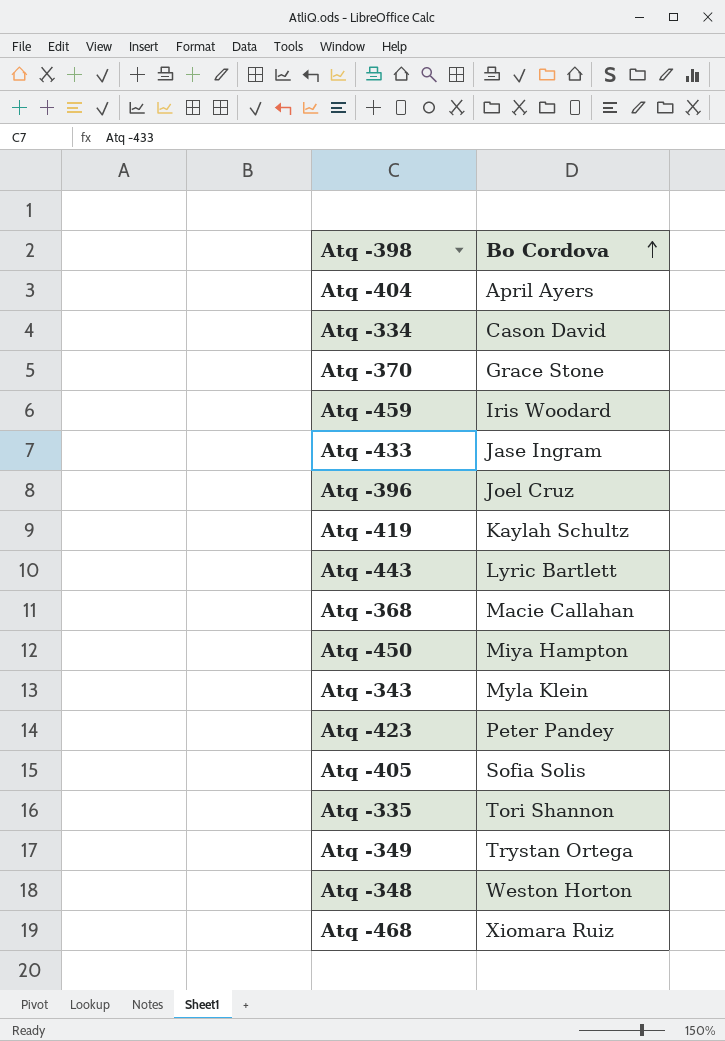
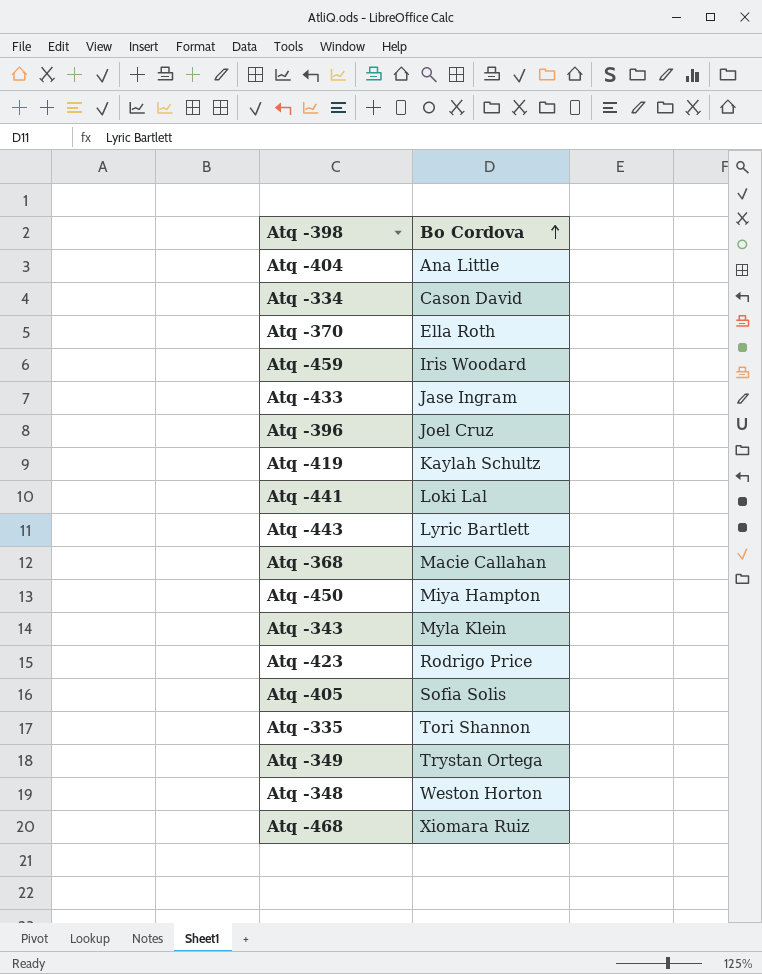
Atq -404 | Bo Cordova: April Ayers -> Ana Little
Atq -370 | Bo Cordova: Grace Stone -> Ella Roth
row Atq -441: none -> Loki Lal
Atq -423 | Bo Cordova: Peter Pandey -> Rodrigo Price

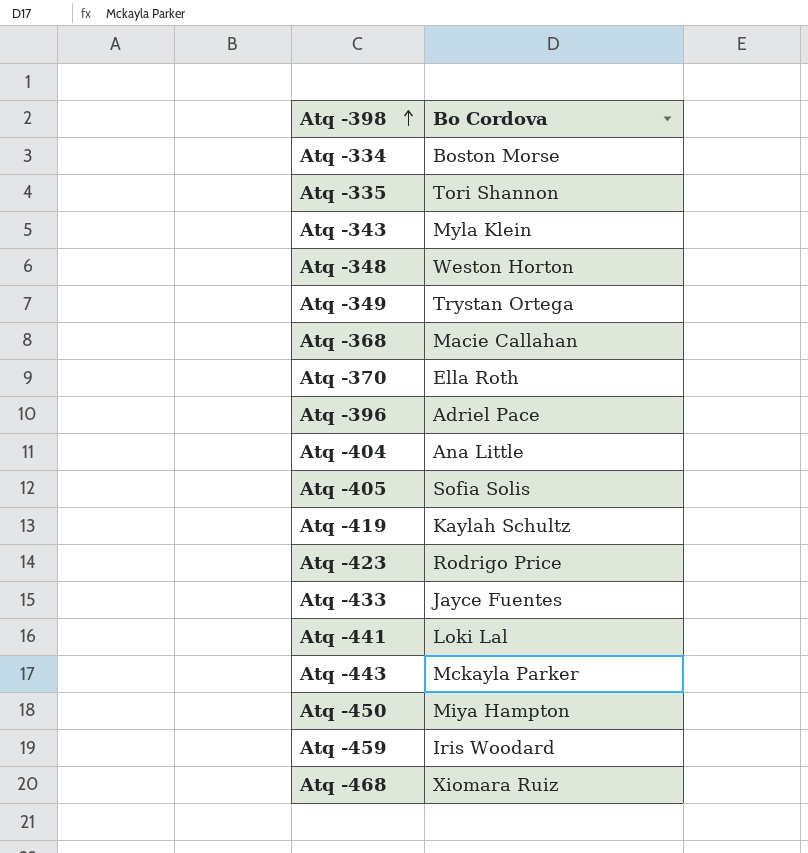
row order: Bo Cordova ascending -> Atq -398 ascending
Atq -334 | Bo Cordova: Cason David -> Boston Morse
Atq -396 | Bo Cordova: Joel Cruz -> Adriel Pace
Atq -433 | Bo Cordova: Jase Ingram -> Jayce Fuentes
Atq -443 | Bo Cordova: Lyric Bartlett -> Mckayla Parker

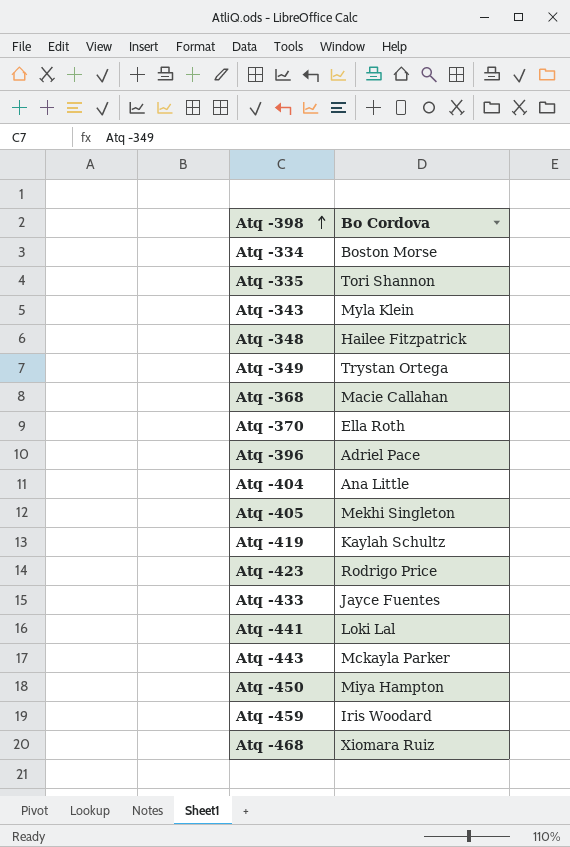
Atq -348 | Bo Cordova: Weston Horton -> Hailee Fitzpatrick
Atq -405 | Bo Cordova: Sofia Solis -> Mekhi Singleton

